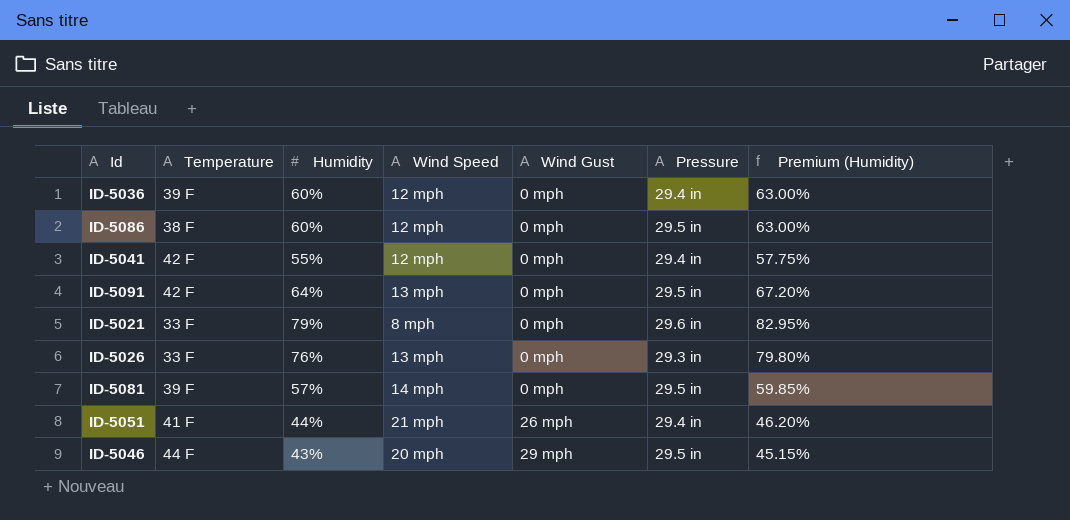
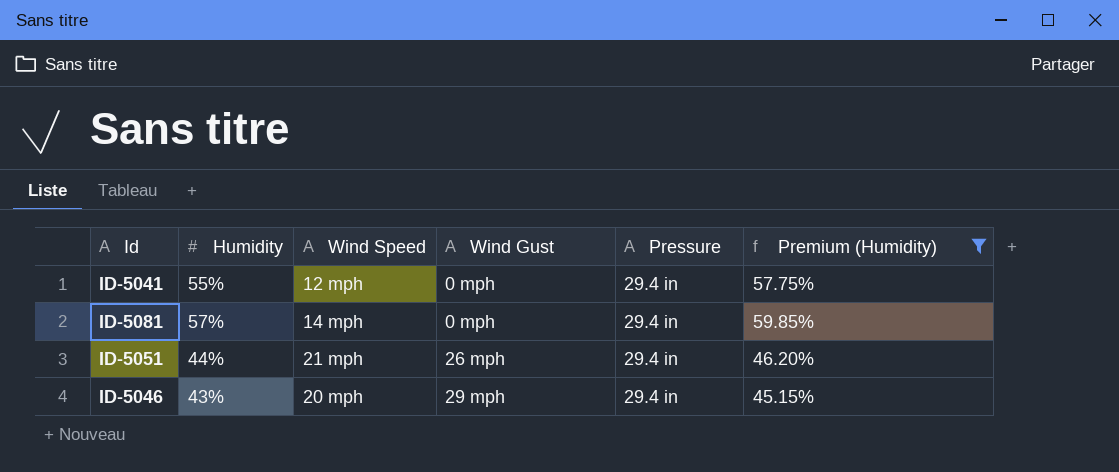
filter: none -> Premium (Humidity) <= 59.85%
column Temperature | position: 2 -> none
ID-5081 | Pressure: 29.5 in -> 29.4 in
ID-5046 | Pressure: 29.5 in -> 29.4 in

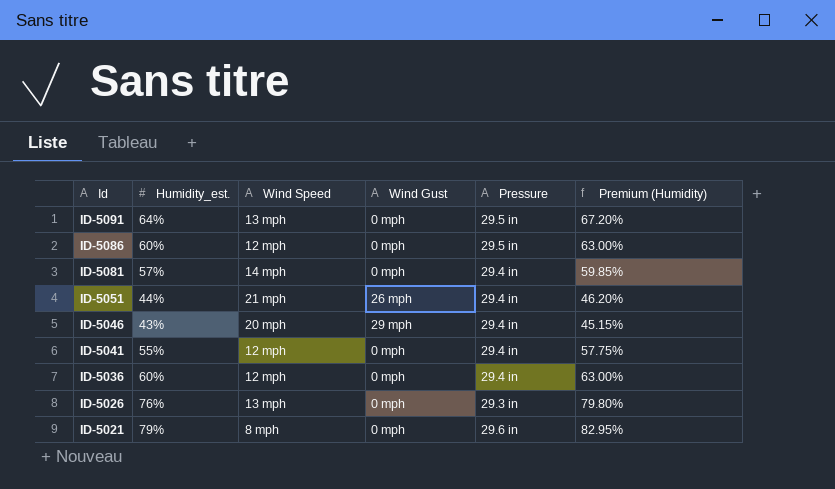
filter: Premium (Humidity) <= 59.85% -> none
row order: Wind Gust ascending -> Id descending
column name: Humidity -> Humidity_est.

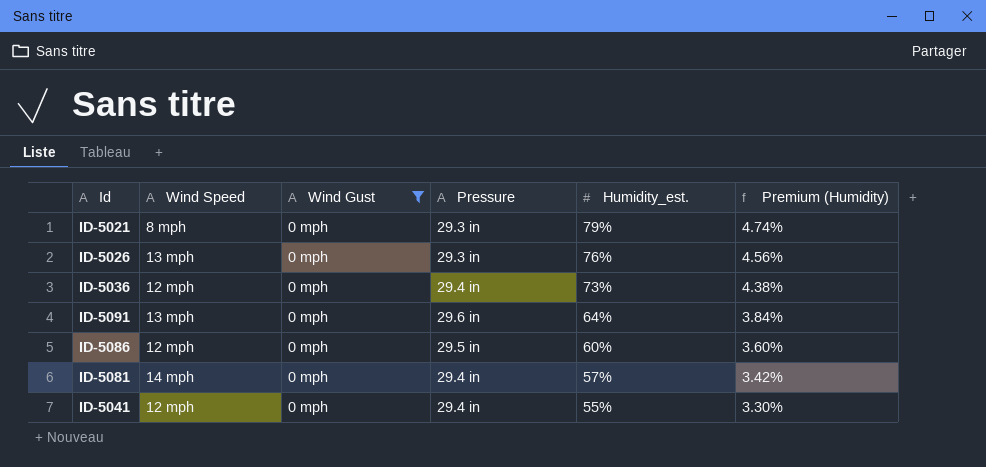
filter: none -> Wind Gust = 0 mph
row order: Id descending -> Humidity_est. descending
column Humidity_est. | position: 2 -> 5
column Premium (Humidity) | formula: [Humidity_est.] * 1.05 -> [Humidity_est.] * 0.06
ID-5021 | Pressure: 29.6 in -> 29.3 in
ID-5036 | Humidity_est.: 60% -> 73%
ID-5091 | Pressure: 29.5 in -> 29.6 in

